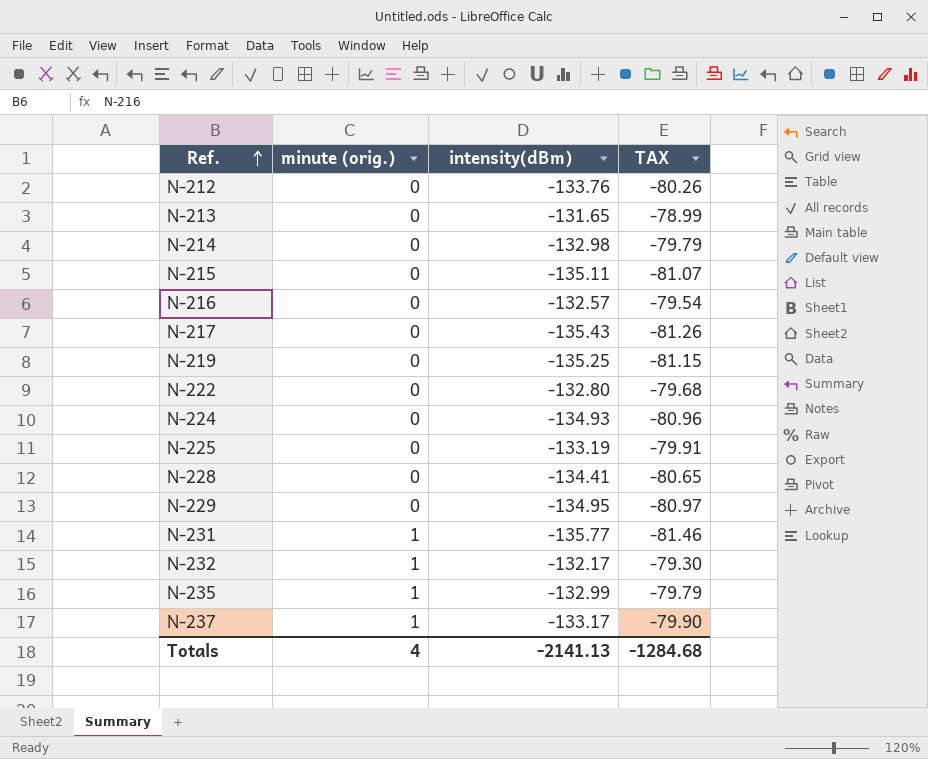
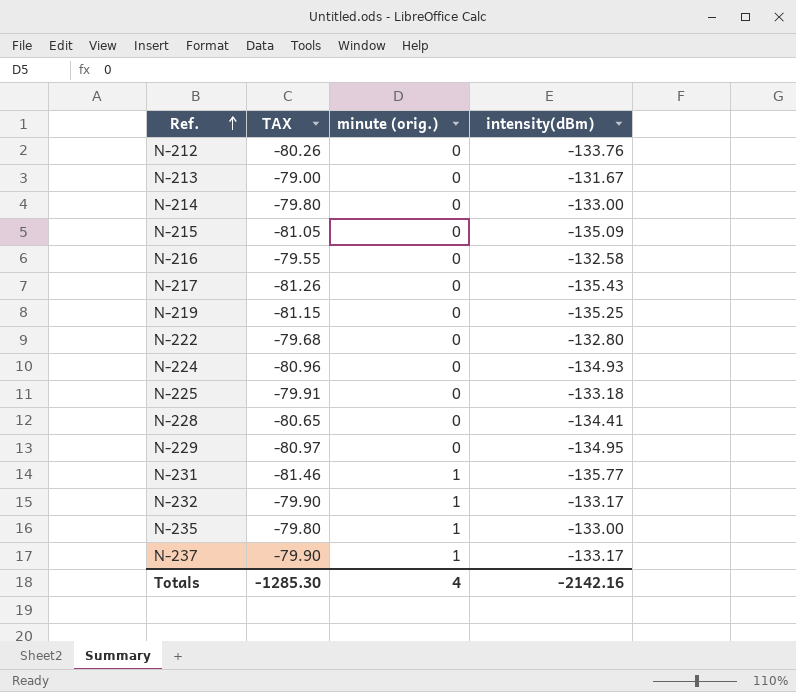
column TAX | position: 4 -> 2
N-213 | TAX: -78.99 -> -79.00
N-213 | intensity(dBm): -131.65 -> -131.67
N-214 | TAX: -79.79 -> -79.80
N-214 | intensity(dBm): -132.98 -> -133.00
N-215 | TAX: -81.07 -> -81.05
N-215 | intensity(dBm): -135.11 -> -135.09
N-216 | TAX: -79.54 -> -79.55
N-216 | intensity(dBm): -132.57 -> -132.58
N-225 | intensity(dBm): -133.19 -> -133.18
N-232 | TAX: -79.30 -> -79.90
N-232 | intensity(dBm): -132.17 -> -133.17
N-235 | TAX: -79.79 -> -79.80
N-235 | intensity(dBm): -132.99 -> -133.00
Totals | TAX: -1284.68 -> -1285.30
Totals | intensity(dBm): -2141.13 -> -2142.16

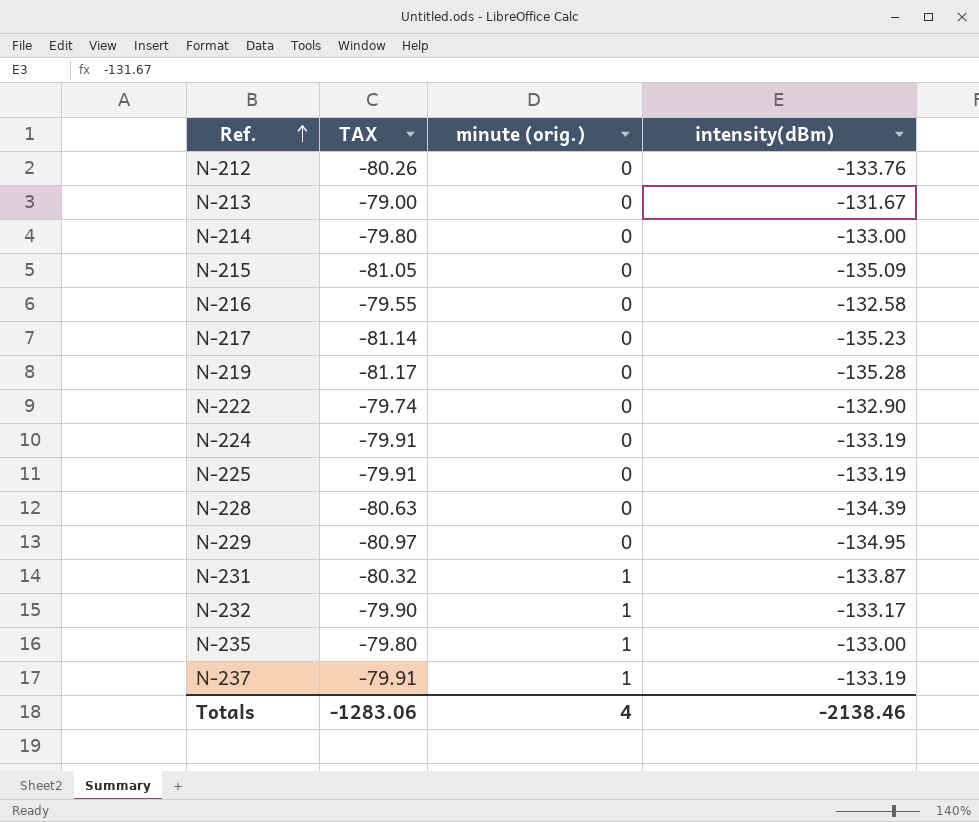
N-217 | TAX: -81.26 -> -81.14
N-217 | intensity(dBm): -135.43 -> -135.23
N-219 | TAX: -81.15 -> -81.17
N-219 | intensity(dBm): -135.25 -> -135.28
N-222 | TAX: -79.68 -> -79.74
N-222 | intensity(dBm): -132.80 -> -132.90
N-224 | TAX: -80.96 -> -79.91
N-224 | intensity(dBm): -134.93 -> -133.19
N-225 | intensity(dBm): -133.18 -> -133.19
N-228 | TAX: -80.65 -> -80.63
N-228 | intensity(dBm): -134.41 -> -134.39
N-231 | TAX: -81.46 -> -80.32
N-231 | intensity(dBm): -135.77 -> -133.87
N-237 | TAX: -79.90 -> -79.91
N-237 | intensity(dBm): -133.17 -> -133.19
Totals | TAX: -1285.30 -> -1283.06
Totals | intensity(dBm): -2142.16 -> -2138.46

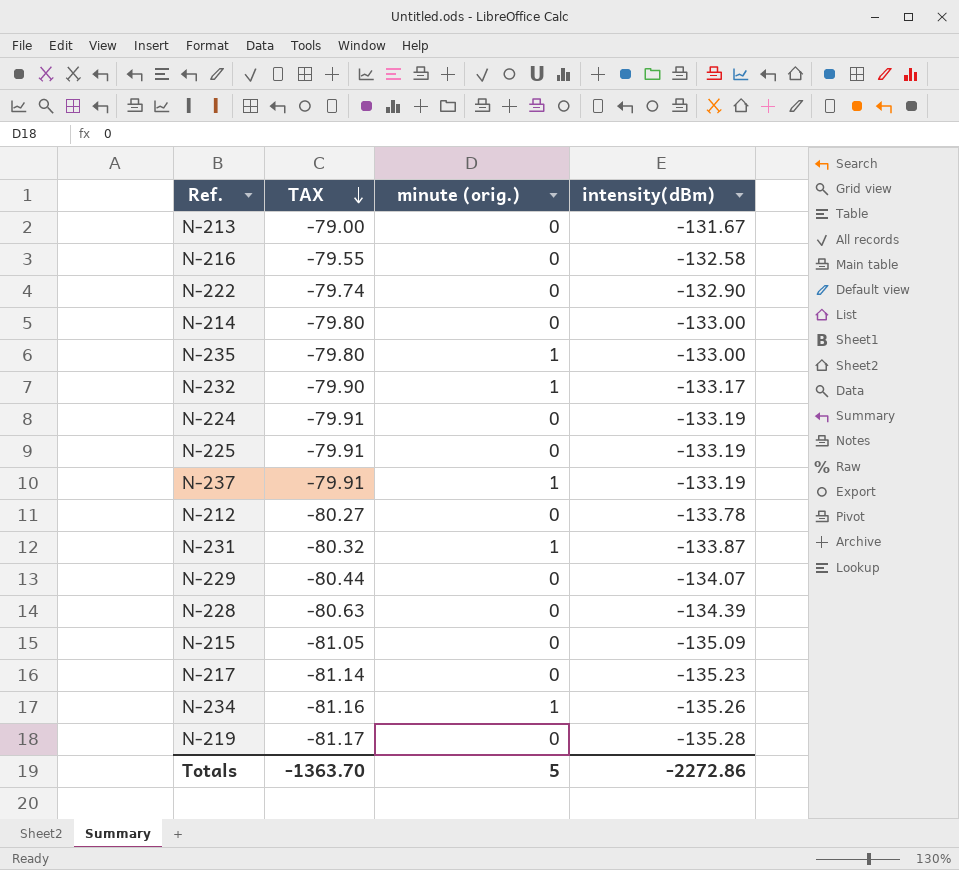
row order: Ref. ascending -> TAX descending
N-212 | TAX: -80.26 -> -80.27
N-212 | intensity(dBm): -133.76 -> -133.78
N-229 | TAX: -80.97 -> -80.44
N-229 | intensity(dBm): -134.95 -> -134.07
row N-234: none -> -81.16 | 1 | -135.26
Totals | TAX: -1283.06 -> -1363.70
Totals | minute (orig.): 4 -> 5
Totals | intensity(dBm): -2138.46 -> -2272.86

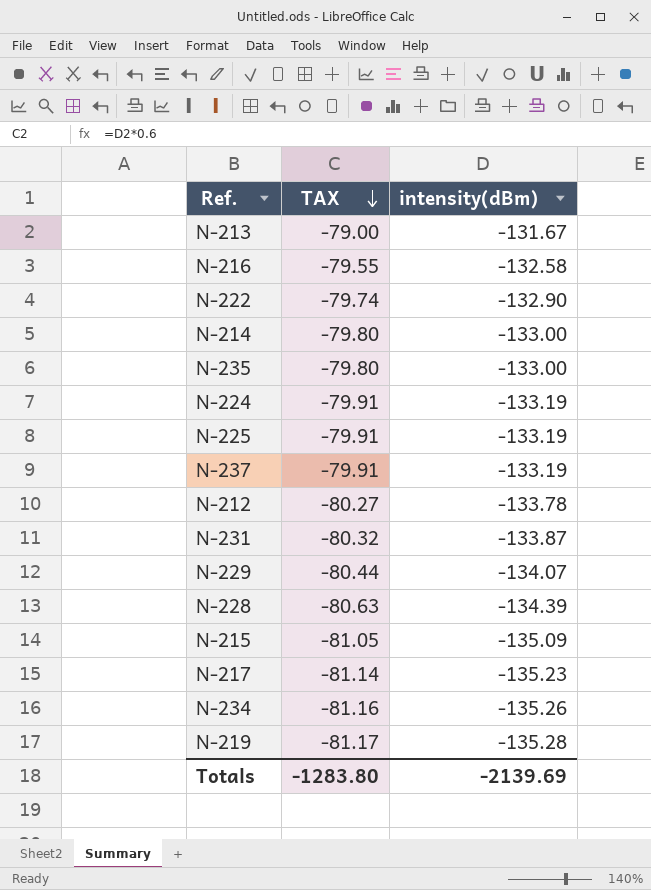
column minute (orig.) | position: 3 -> none
row N-232: -79.90 | 1 | -133.17 -> none
Totals | TAX: -1363.70 -> -1283.80
Totals | intensity(dBm): -2272.86 -> -2139.69

